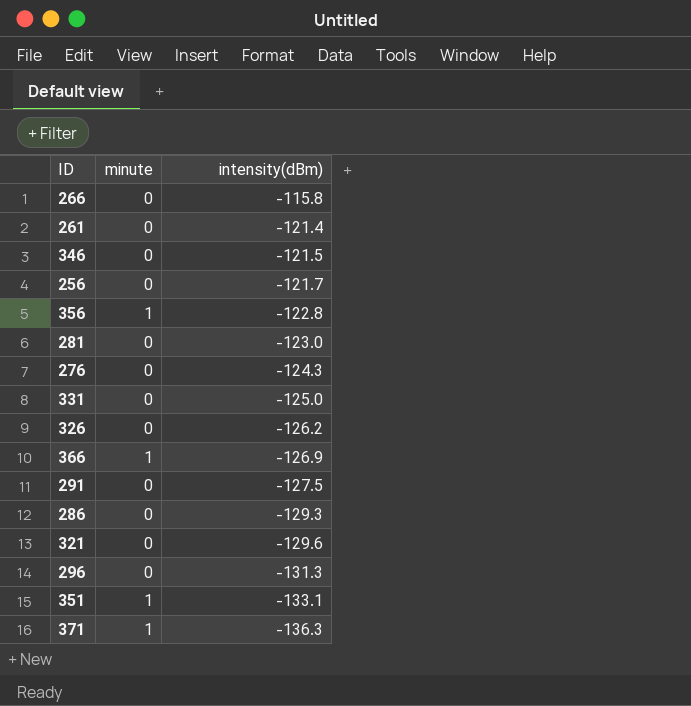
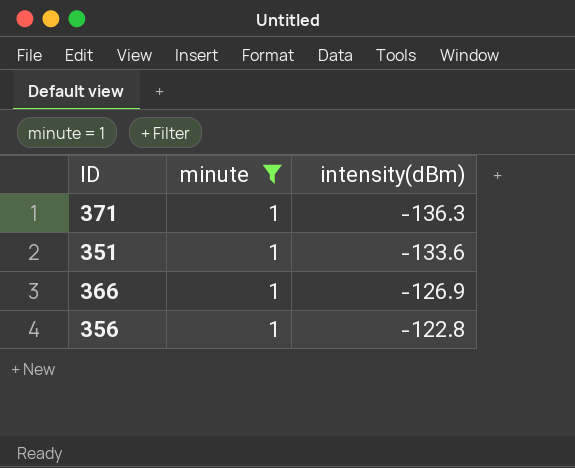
filter: none -> minute = 1
row order: intensity(dBm) descending -> intensity(dBm) ascending
351 | intensity(dBm): -133.1 -> -133.6

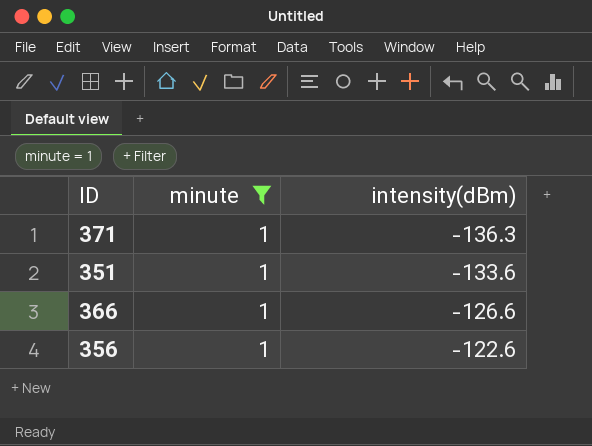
366 | intensity(dBm): -126.9 -> -126.6
356 | intensity(dBm): -122.8 -> -122.6

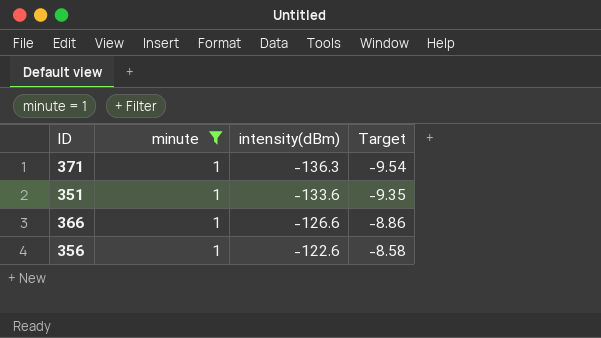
column Target | formula: none -> [intensity(dBm)] * 0.07

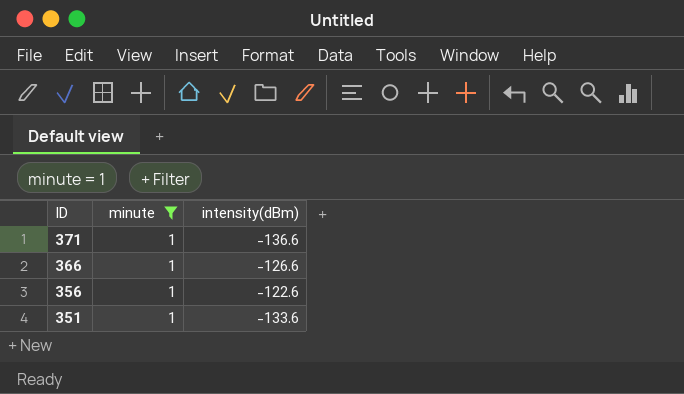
row order: intensity(dBm) ascending -> ID descending
column Target | formula: [intensity(dBm)] * 0.07 -> none
371 | intensity(dBm): -136.3 -> -136.6

